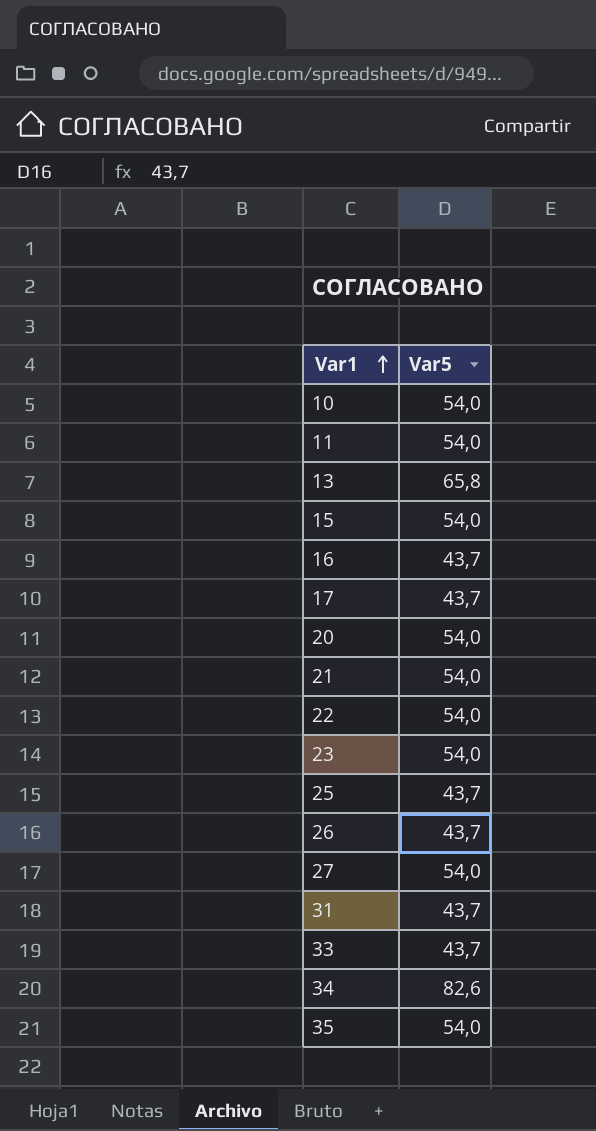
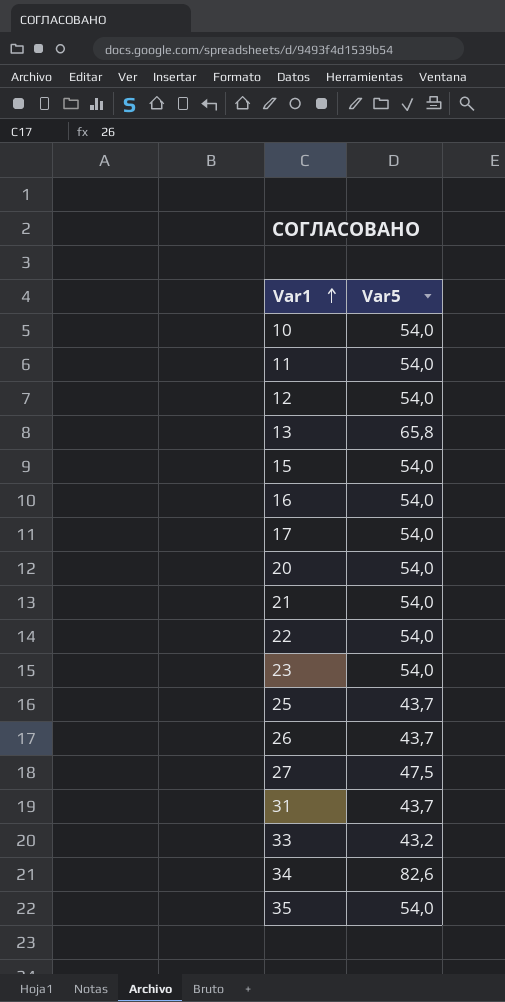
row 12: none -> 54,0
16 | Var5: 43,7 -> 54,0
17 | Var5: 43,7 -> 54,0
27 | Var5: 54,0 -> 47,5
33 | Var5: 43,7 -> 43,2

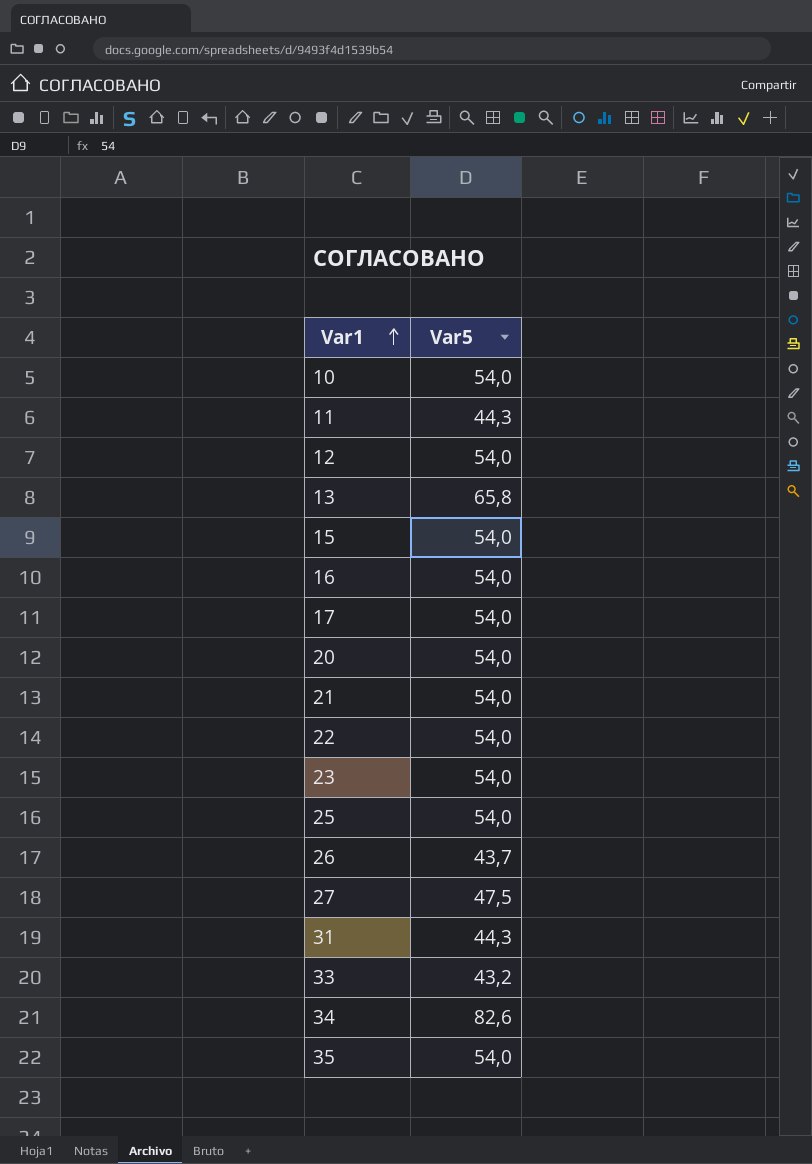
11 | Var5: 54,0 -> 44,3
25 | Var5: 43,7 -> 54,0
31 | Var5: 43,7 -> 44,3

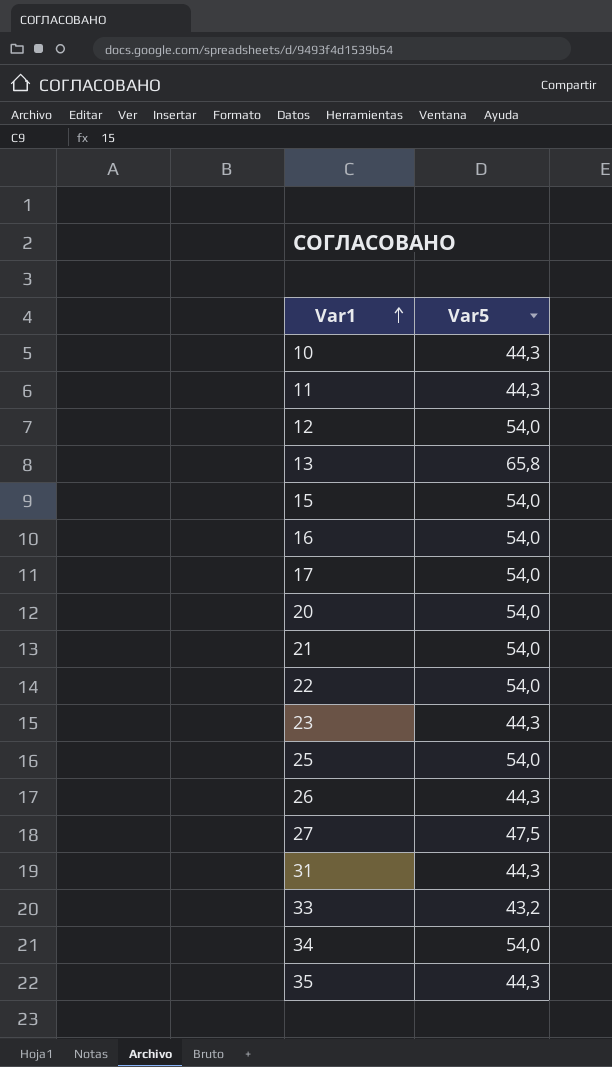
10 | Var5: 54,0 -> 44,3
23 | Var5: 54,0 -> 44,3
26 | Var5: 43,7 -> 44,3
34 | Var5: 82,6 -> 54,0
35 | Var5: 54,0 -> 44,3

